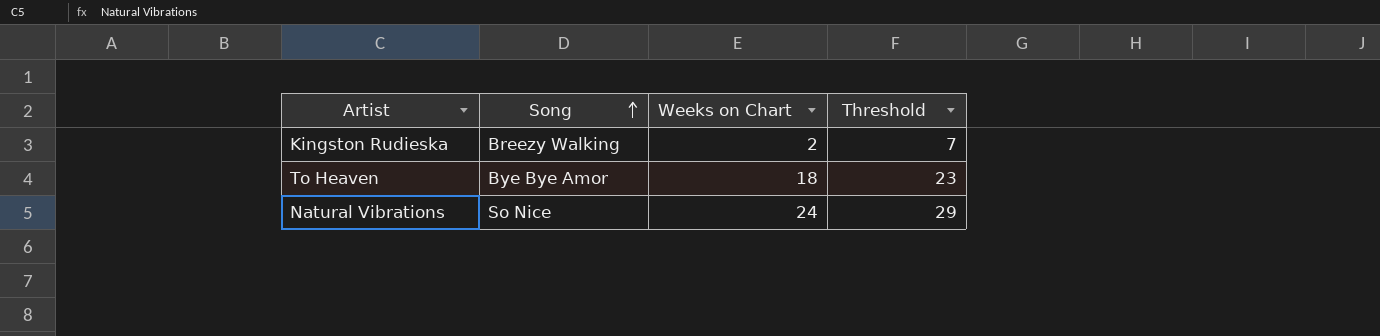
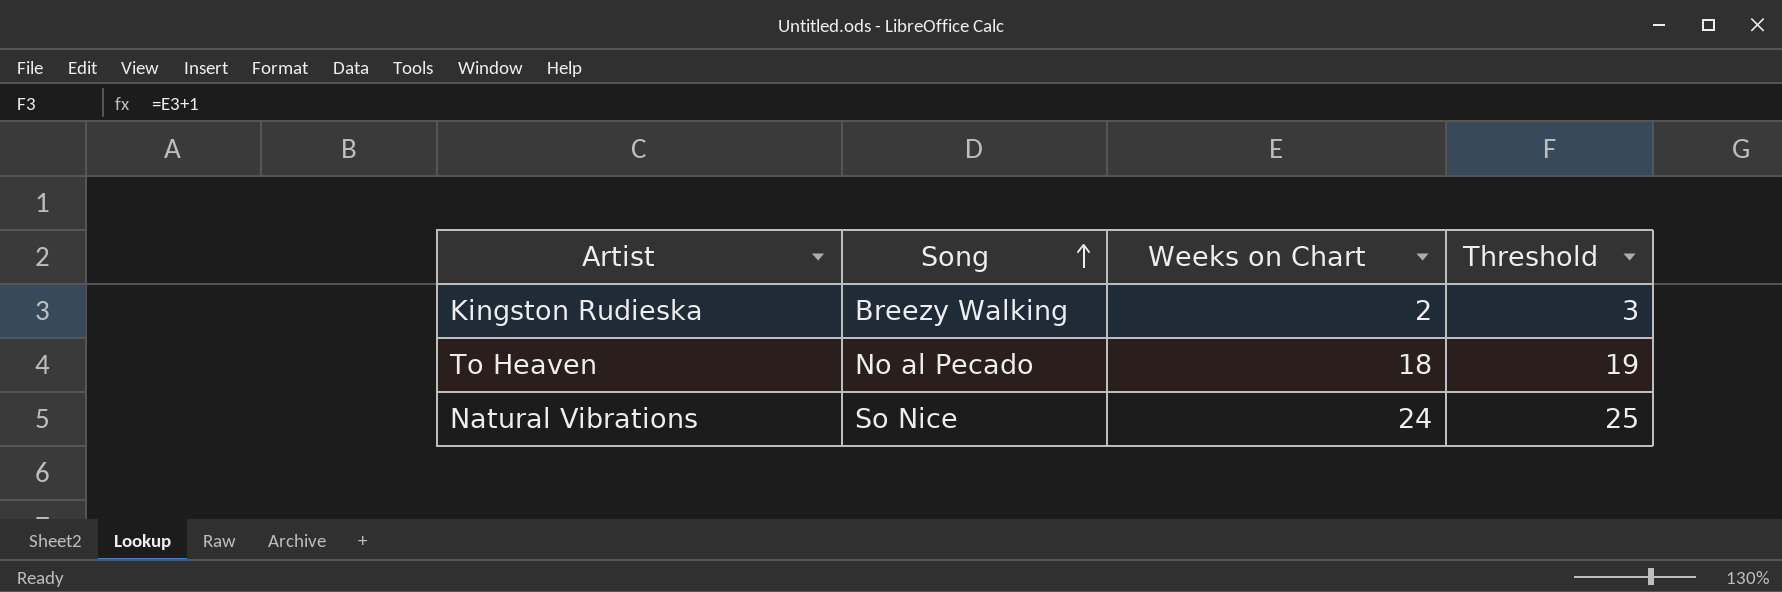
column Threshold | formula: [Weeks on Chart] + 5 -> [Weeks on Chart] + 1
To Heaven | Song: Bye Bye Amor -> No al Pecado

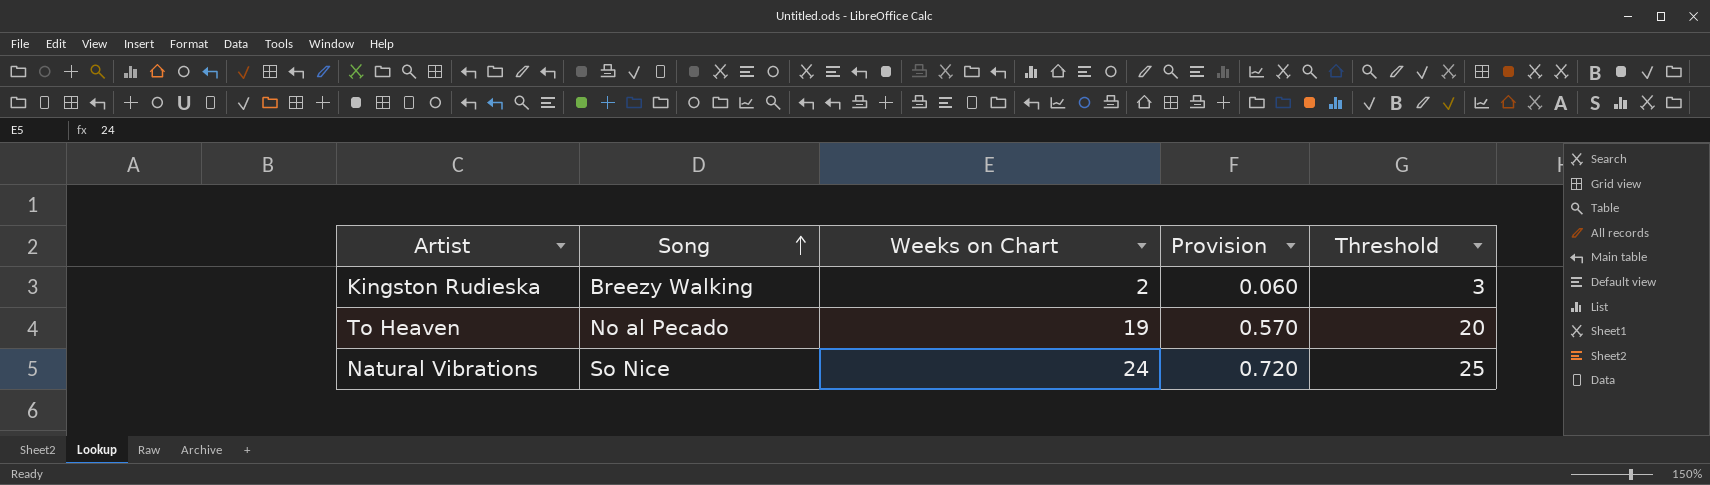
column Provision | formula: none -> [Weeks on Chart] * 0.03
To Heaven | Weeks on Chart: 18 -> 19
To Heaven | Threshold: 19 -> 20

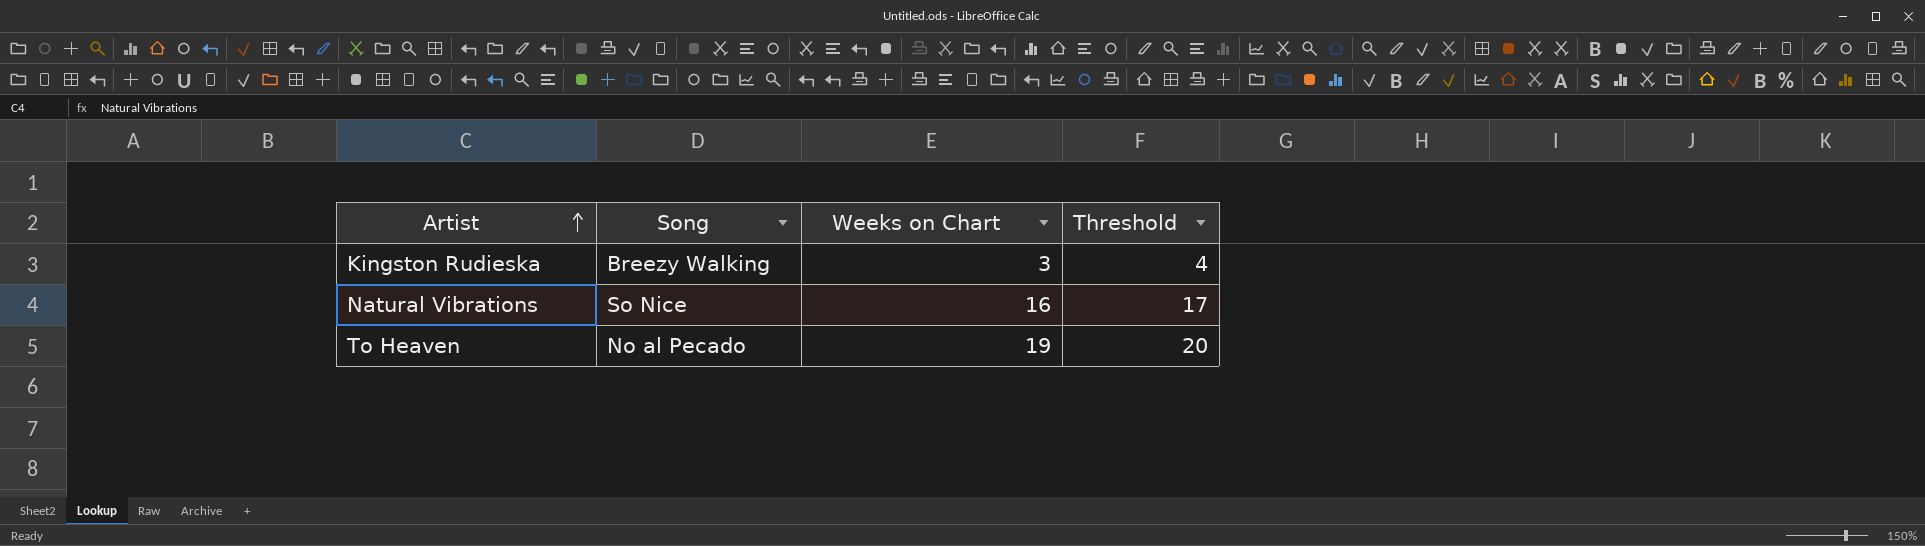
row order: Song ascending -> Artist ascending
column Provision | formula: [Weeks on Chart] * 0.03 -> none
Kingston Rudieska | Weeks on Chart: 2 -> 3
Kingston Rudieska | Threshold: 3 -> 4
Natural Vibrations | Weeks on Chart: 24 -> 16
Natural Vibrations | Threshold: 25 -> 17

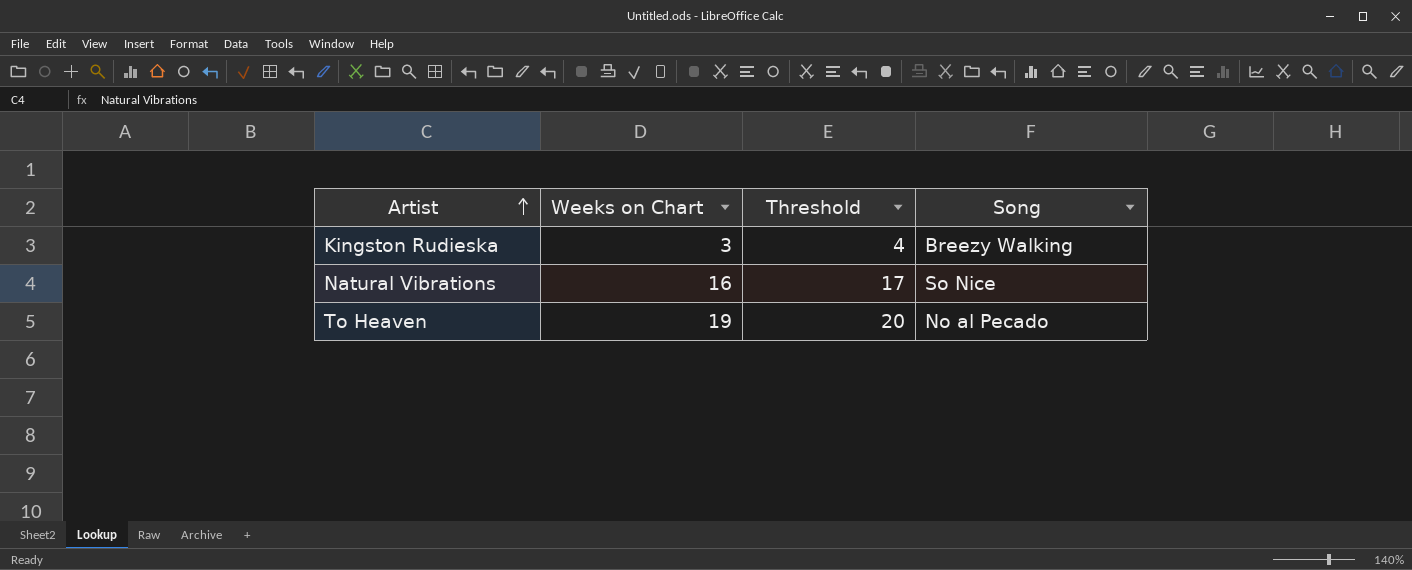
column Song | position: 2 -> 4

